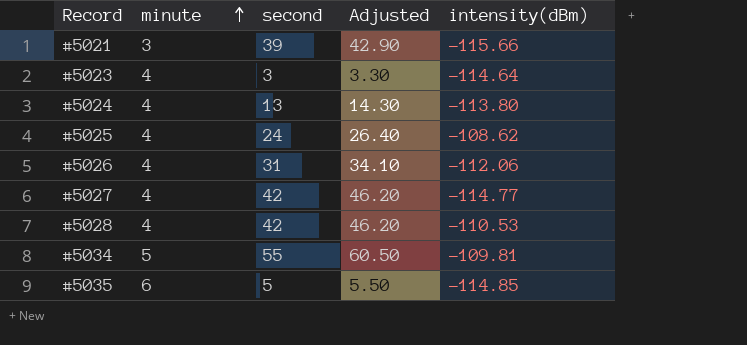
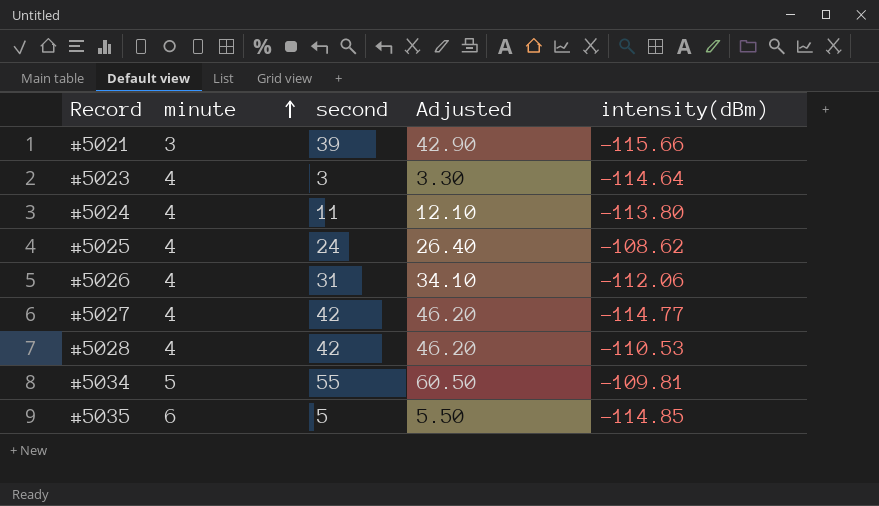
#5024 | second: 13 -> 11
#5024 | Adjusted: 14.30 -> 12.10

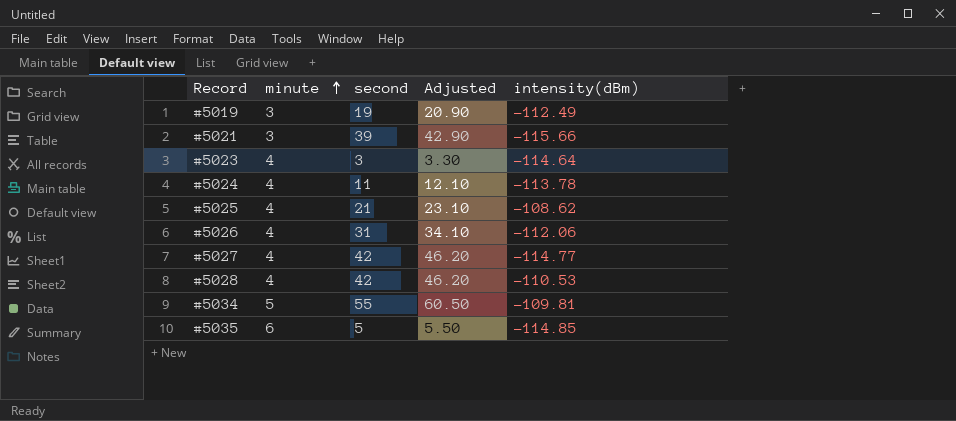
row #5019: none -> 3 | 19 | 20.90 | -112.49
#5024 | intensity(dBm): -113.80 -> -113.78
#5025 | second: 24 -> 21
#5025 | Adjusted: 26.40 -> 23.10

